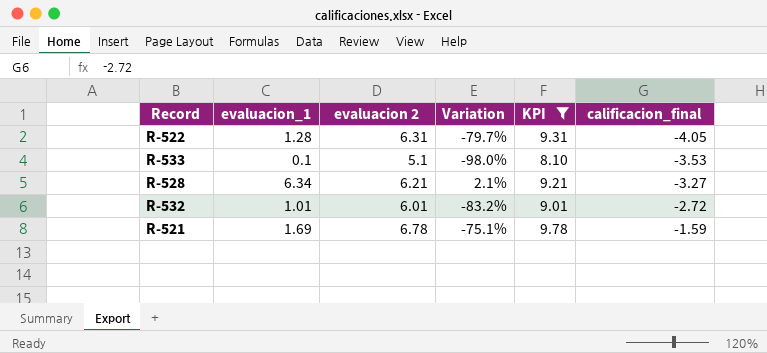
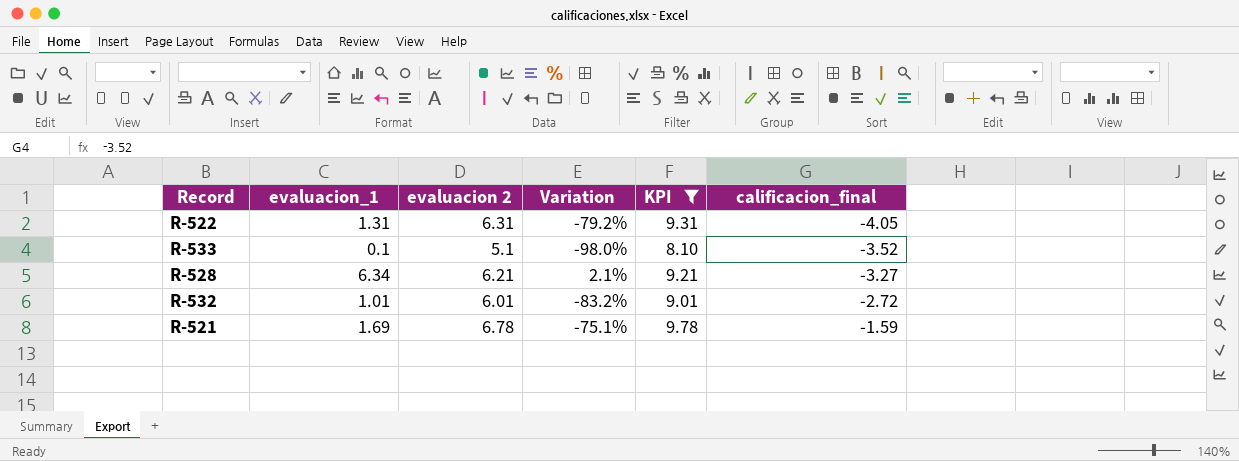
R-522 | evaluacion_1: 1.28 -> 1.31
R-522 | Variation: -79.7% -> -79.2%
R-533 | calificacion_final: -3.53 -> -3.52

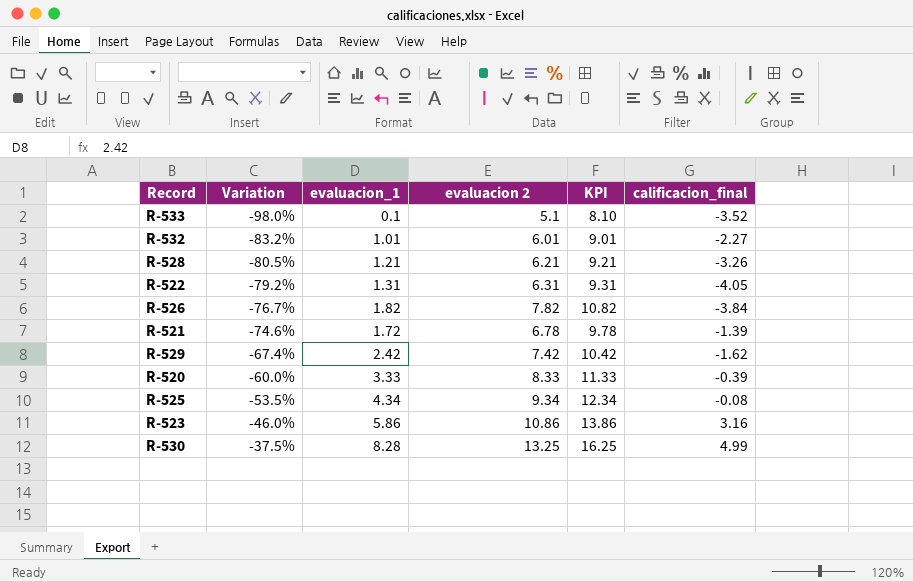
filter: KPI <= 9.78 -> none
row order: calificacion_final ascending -> Variation ascending
column Variation | position: 4 -> 2
R-532 | calificacion_final: -2.72 -> -2.27
R-528 | Variation: 2.1% -> -80.5%
R-528 | evaluacion_1: 6.34 -> 1.21
R-528 | calificacion_final: -3.27 -> -3.26
R-521 | Variation: -75.1% -> -74.6%
R-521 | evaluacion_1: 1.69 -> 1.72
R-521 | calificacion_final: -1.59 -> -1.39

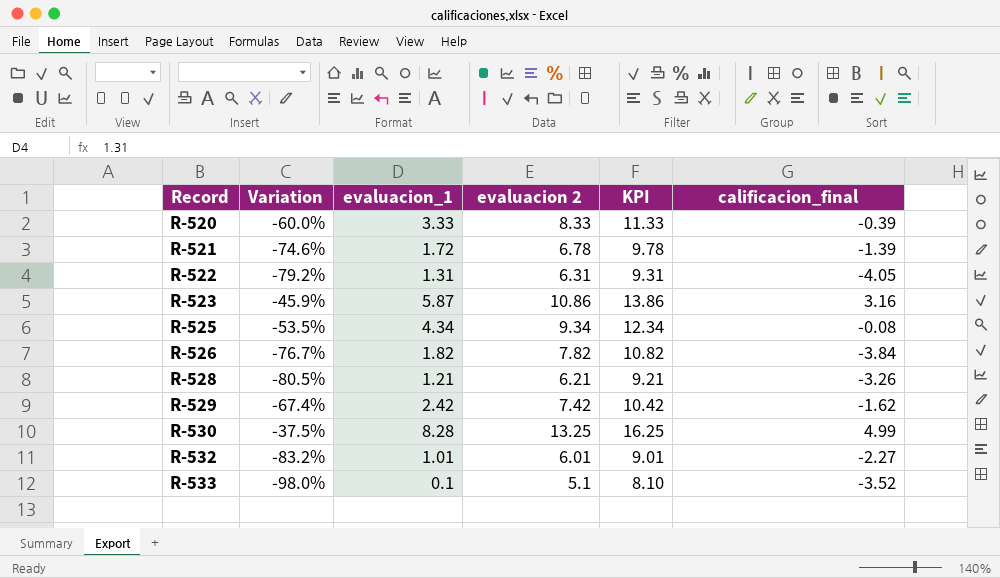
row order: Variation ascending -> Record ascending
R-523 | Variation: -46.0% -> -45.9%
R-523 | evaluacion_1: 5.86 -> 5.87

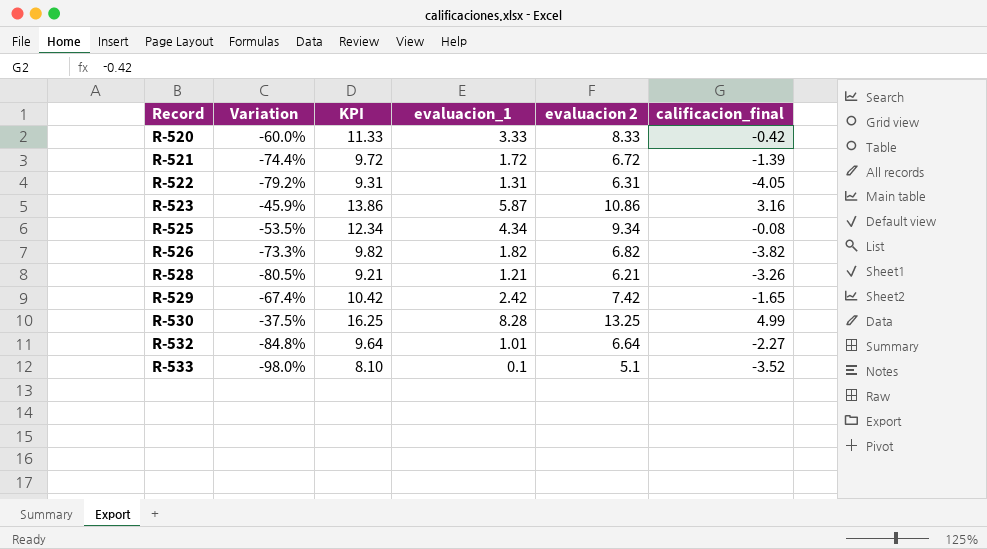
column KPI | position: 5 -> 3
R-520 | calificacion_final: -0.39 -> -0.42
R-521 | Variation: -74.6% -> -74.4%
R-521 | KPI: 9.78 -> 9.72
R-521 | evaluacion 2: 6.78 -> 6.72
R-526 | Variation: -76.7% -> -73.3%
R-526 | KPI: 10.82 -> 9.82
R-526 | evaluacion 2: 7.82 -> 6.82
R-526 | calificacion_final: -3.84 -> -3.82
R-529 | calificacion_final: -1.62 -> -1.65
R-532 | Variation: -83.2% -> -84.8%
R-532 | KPI: 9.01 -> 9.64
R-532 | evaluacion 2: 6.01 -> 6.64

